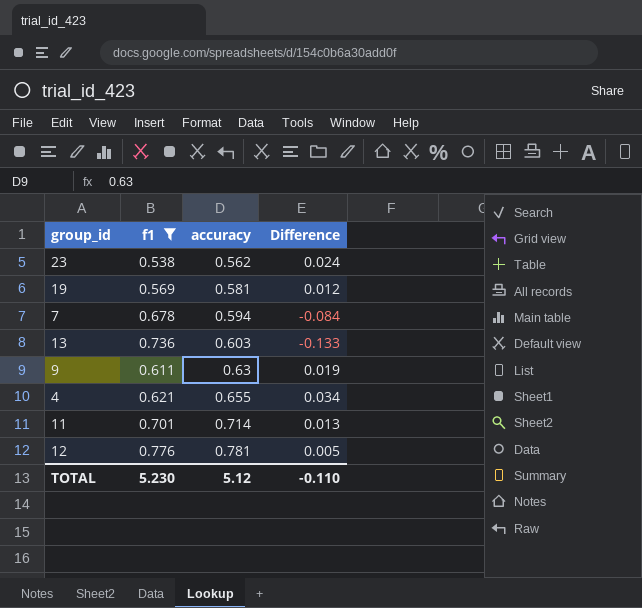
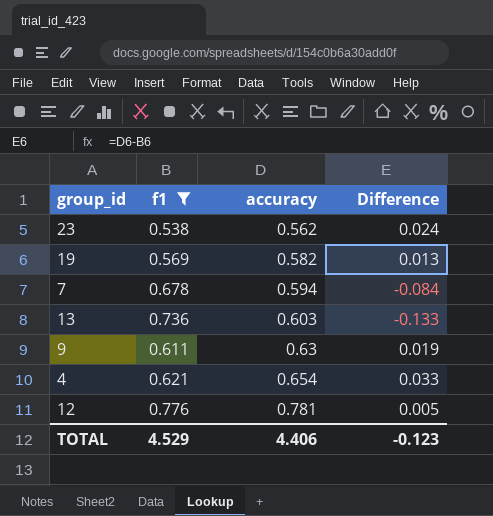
row 11: 0.701 | 0.714 | 0.013 -> none
19 | accuracy: 0.581 -> 0.582
19 | Difference: 0.012 -> 0.013
4 | accuracy: 0.655 -> 0.654
4 | Difference: 0.034 -> 0.033
TOTAL | f1: 5.230 -> 4.529
TOTAL | accuracy: 5.12 -> 4.406
TOTAL | Difference: -0.110 -> -0.123

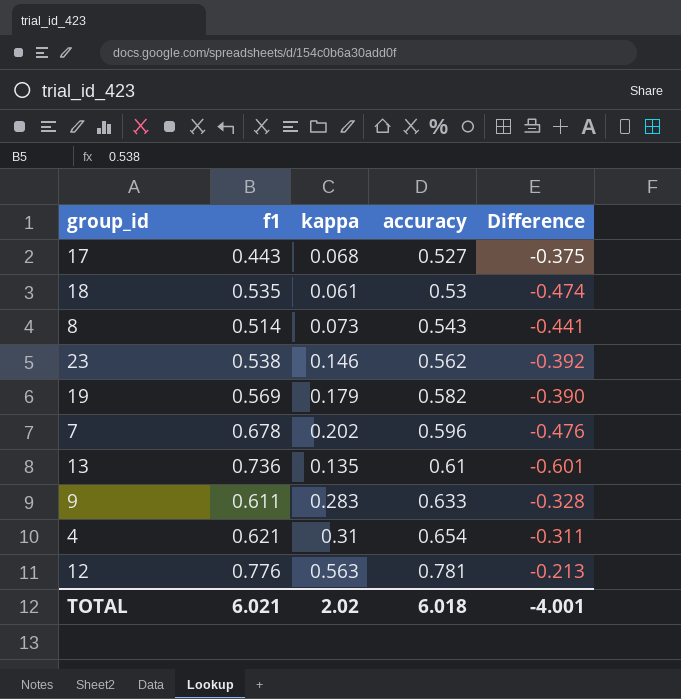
filter: f1 >= 0.538 -> none
column kappa | position: none -> 3
column Difference | formula: [accuracy] - [f1] -> [kappa] - [f1]
7 | accuracy: 0.594 -> 0.596
13 | accuracy: 0.603 -> 0.61
9 | accuracy: 0.63 -> 0.633
TOTAL | f1: 4.529 -> 6.021
TOTAL | accuracy: 4.406 -> 6.018
TOTAL | Difference: -0.123 -> -4.001

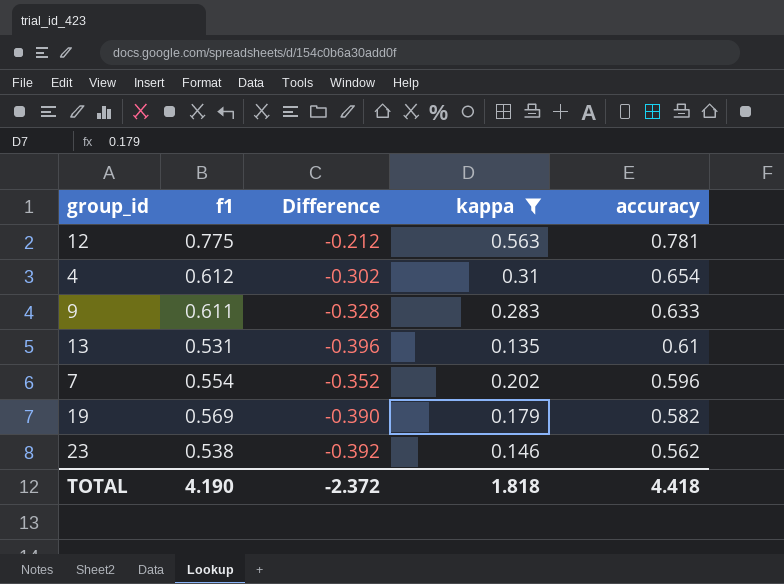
filter: none -> kappa >= 0.135
row order: accuracy ascending -> accuracy descending
column Difference | position: 5 -> 3
12 | f1: 0.776 -> 0.775
12 | Difference: -0.213 -> -0.212
4 | f1: 0.621 -> 0.612
4 | Difference: -0.311 -> -0.302
13 | f1: 0.736 -> 0.531
13 | Difference: -0.601 -> -0.396
7 | f1: 0.678 -> 0.554
7 | Difference: -0.476 -> -0.352
TOTAL | f1: 6.021 -> 4.190
TOTAL | Difference: -4.001 -> -2.372
TOTAL | kappa: 2.02 -> 1.818
TOTAL | accuracy: 6.018 -> 4.418

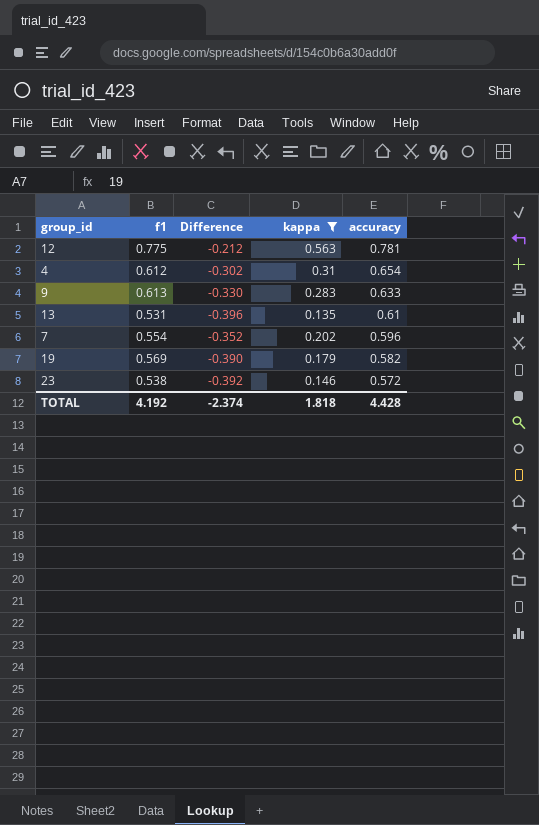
9 | f1: 0.611 -> 0.613
9 | Difference: -0.328 -> -0.330
23 | accuracy: 0.562 -> 0.572
TOTAL | f1: 4.190 -> 4.192
TOTAL | Difference: -2.372 -> -2.374
TOTAL | accuracy: 4.418 -> 4.428

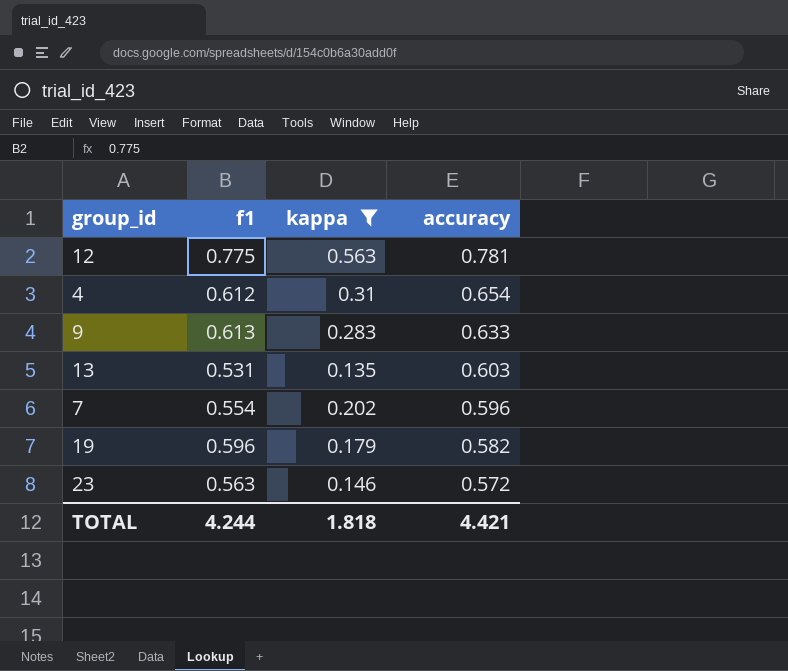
column Difference | formula: [kappa] - [f1] -> none
13 | accuracy: 0.61 -> 0.603
19 | f1: 0.569 -> 0.596
23 | f1: 0.538 -> 0.563
TOTAL | f1: 4.192 -> 4.244
TOTAL | accuracy: 4.428 -> 4.421

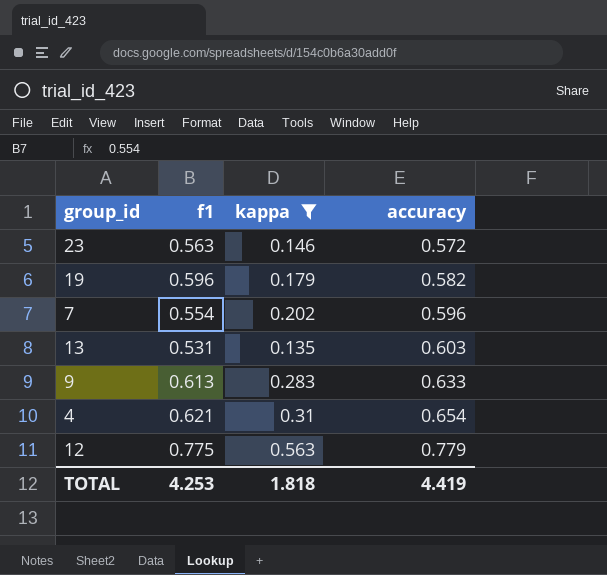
row order: accuracy descending -> accuracy ascending
4 | f1: 0.612 -> 0.621
12 | accuracy: 0.781 -> 0.779
TOTAL | f1: 4.244 -> 4.253
TOTAL | accuracy: 4.421 -> 4.419

